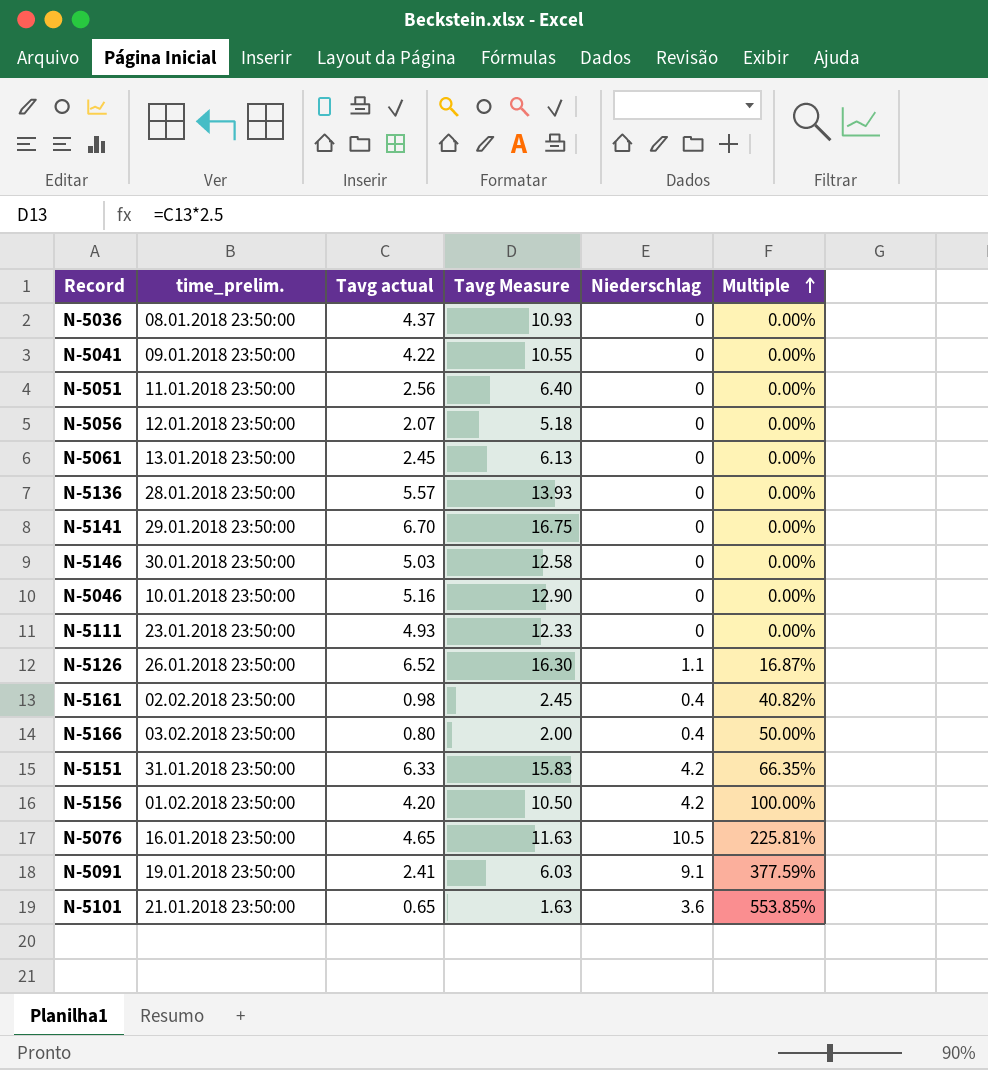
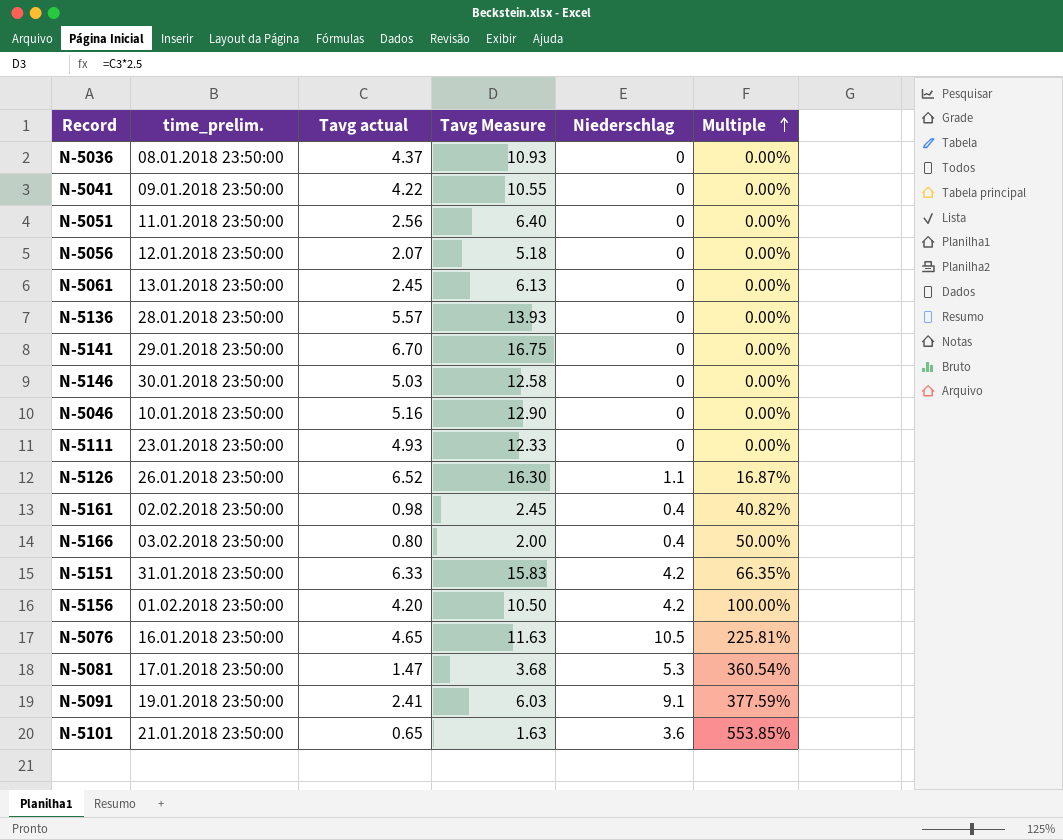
row N-5081: none -> 17.01.2018 23:50:00 | 1.47 | 3.68 | 5.3 | 360.54%

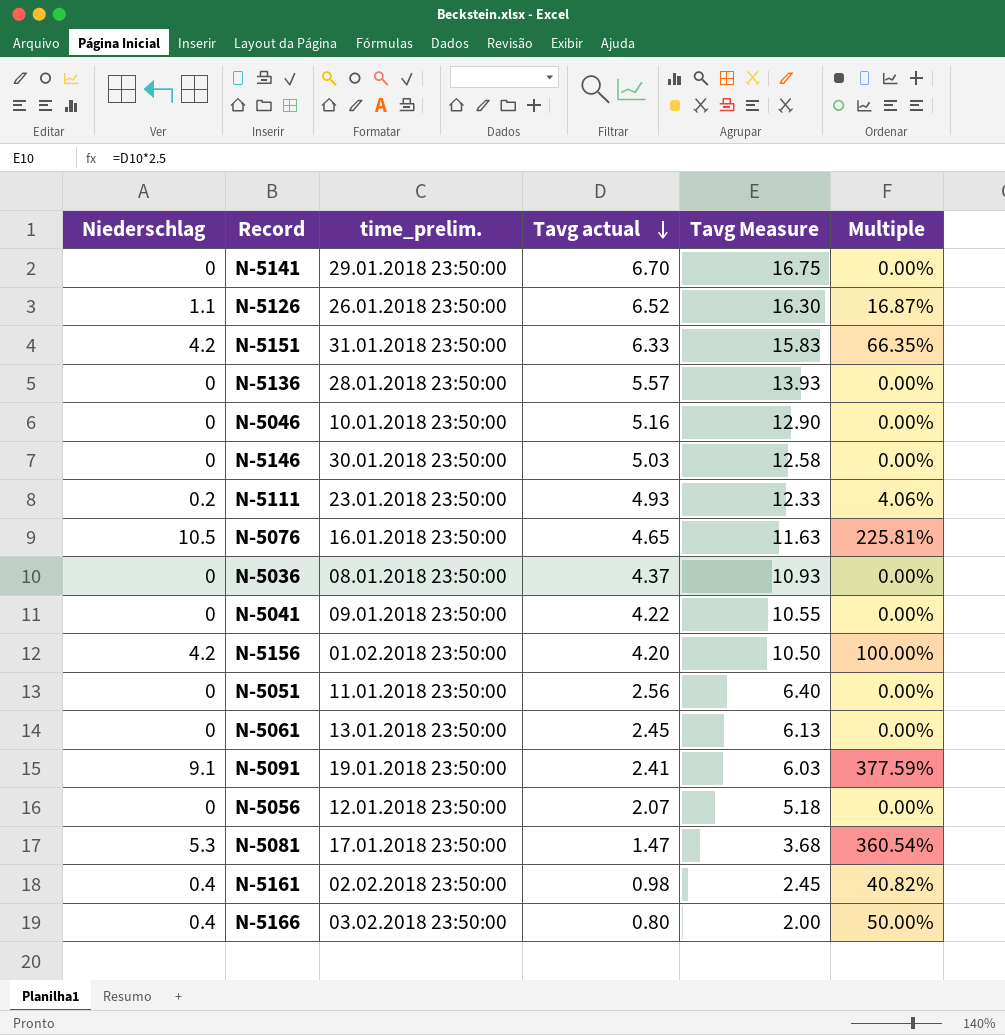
row order: Multiple ascending -> Tavg actual descending
column Niederschlag | position: 5 -> 1
row N-5101: 21.01.2018 23:50:00 | 0.65 | 1.63 | 3.6 | 553.85% -> none
N-5111 | Niederschlag: 0 -> 0.2
N-5111 | Multiple: 0.00% -> 4.06%

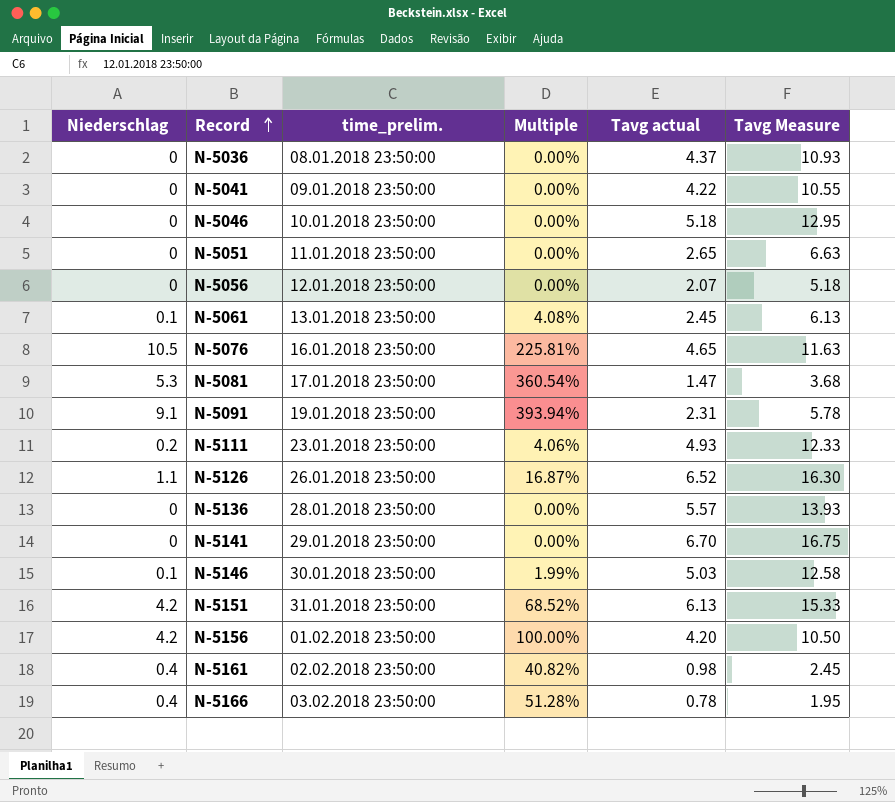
row order: Tavg actual descending -> Record ascending
column Multiple | position: 6 -> 4
N-5046 | Tavg actual: 5.16 -> 5.18
N-5046 | Tavg Measure: 12.90 -> 12.95
N-5051 | Tavg actual: 2.56 -> 2.65
N-5051 | Tavg Measure: 6.40 -> 6.63
N-5061 | Niederschlag: 0 -> 0.1
N-5061 | Multiple: 0.00% -> 4.08%
N-5091 | Multiple: 377.59% -> 393.94%
N-5091 | Tavg actual: 2.41 -> 2.31
N-5091 | Tavg Measure: 6.03 -> 5.78
N-5146 | Niederschlag: 0 -> 0.1
N-5146 | Multiple: 0.00% -> 1.99%
N-5151 | Multiple: 66.35% -> 68.52%
N-5151 | Tavg actual: 6.33 -> 6.13
N-5151 | Tavg Measure: 15.83 -> 15.33
N-5166 | Multiple: 50.00% -> 51.28%
N-5166 | Tavg actual: 0.80 -> 0.78
N-5166 | Tavg Measure: 2.00 -> 1.95

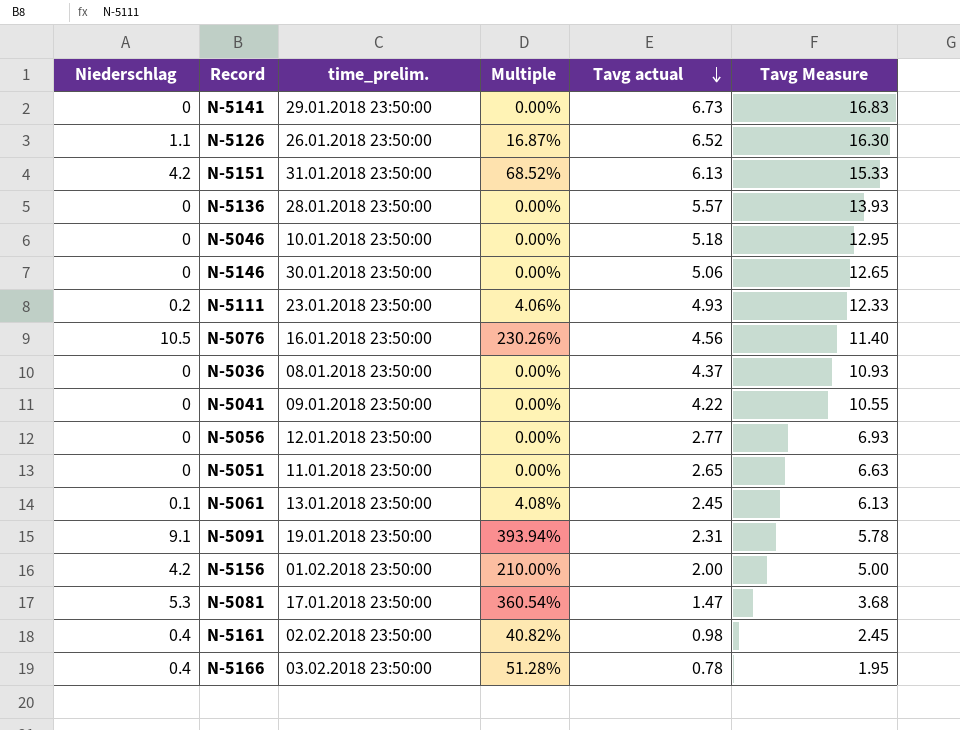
row order: Record ascending -> Tavg actual descending
N-5141 | Tavg actual: 6.70 -> 6.73
N-5141 | Tavg Measure: 16.75 -> 16.83
N-5146 | Niederschlag: 0.1 -> 0
N-5146 | Multiple: 1.99% -> 0.00%
N-5146 | Tavg actual: 5.03 -> 5.06
N-5146 | Tavg Measure: 12.58 -> 12.65
N-5076 | Multiple: 225.81% -> 230.26%
N-5076 | Tavg actual: 4.65 -> 4.56
N-5076 | Tavg Measure: 11.63 -> 11.40
N-5056 | Tavg actual: 2.07 -> 2.77
N-5056 | Tavg Measure: 5.18 -> 6.93
N-5156 | Multiple: 100.00% -> 210.00%
N-5156 | Tavg actual: 4.20 -> 2.00
N-5156 | Tavg Measure: 10.50 -> 5.00

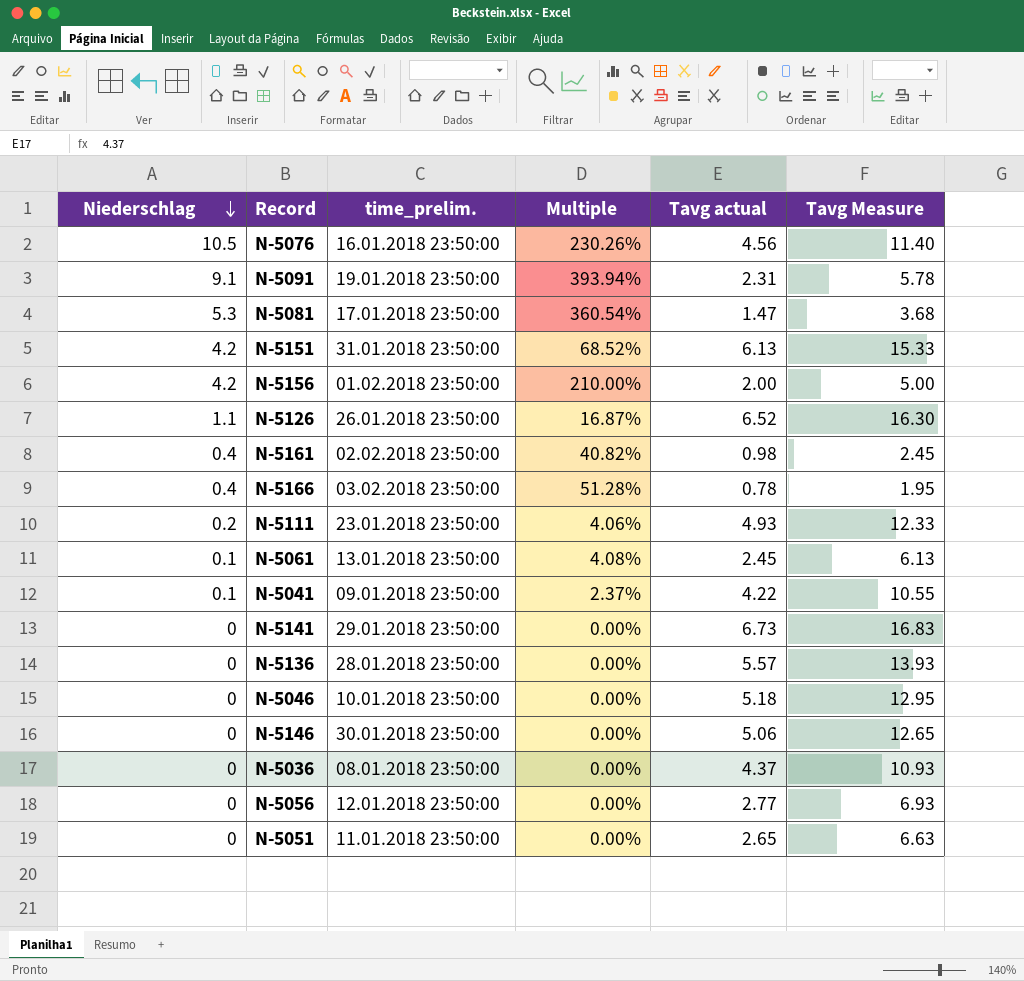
row order: Tavg actual descending -> Niederschlag descending
N-5041 | Niederschlag: 0 -> 0.1
N-5041 | Multiple: 0.00% -> 2.37%

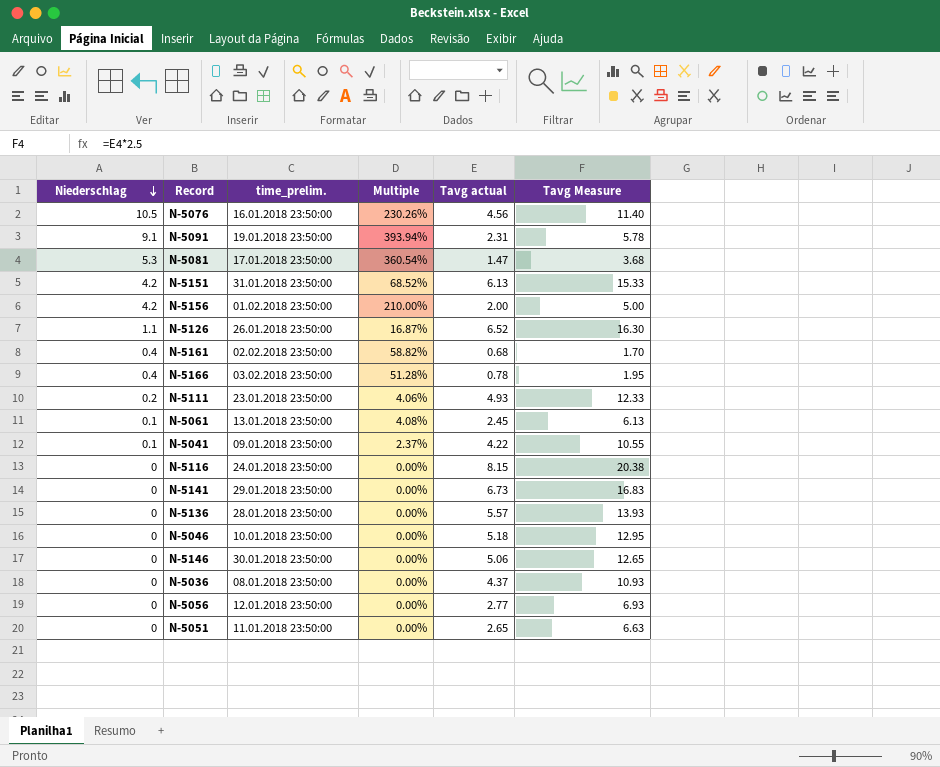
N-5161 | Multiple: 40.82% -> 58.82%
N-5161 | Tavg actual: 0.98 -> 0.68
N-5161 | Tavg Measure: 2.45 -> 1.70
row N-5116: none -> 0 | 24.01.2018 23:50:00 | 0.00% | 8.15 | 20.38

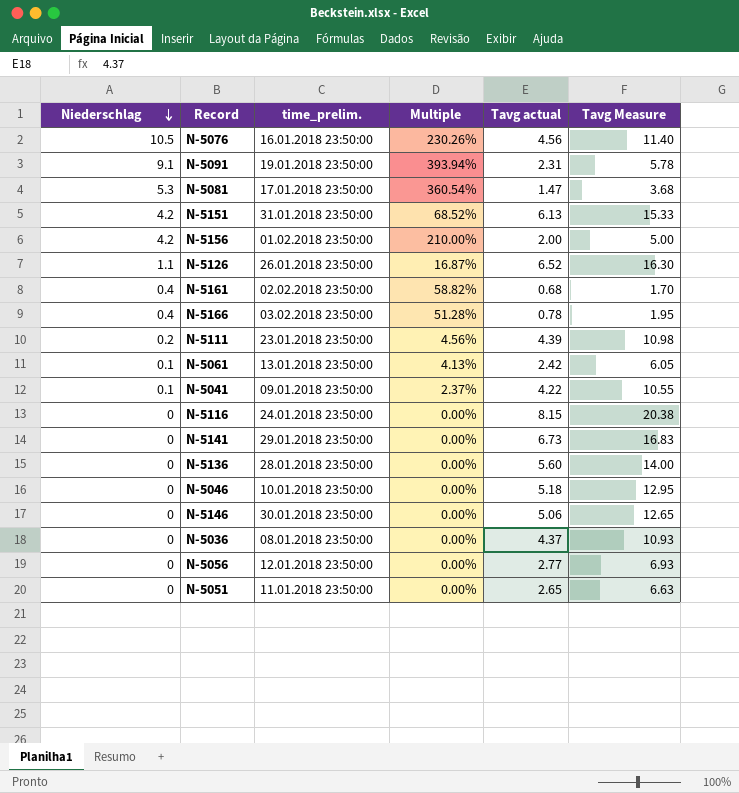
N-5111 | Multiple: 4.06% -> 4.56%
N-5111 | Tavg actual: 4.93 -> 4.39
N-5111 | Tavg Measure: 12.33 -> 10.98
N-5061 | Multiple: 4.08% -> 4.13%
N-5061 | Tavg actual: 2.45 -> 2.42
N-5061 | Tavg Measure: 6.13 -> 6.05
N-5136 | Tavg actual: 5.57 -> 5.60
N-5136 | Tavg Measure: 13.93 -> 14.00

